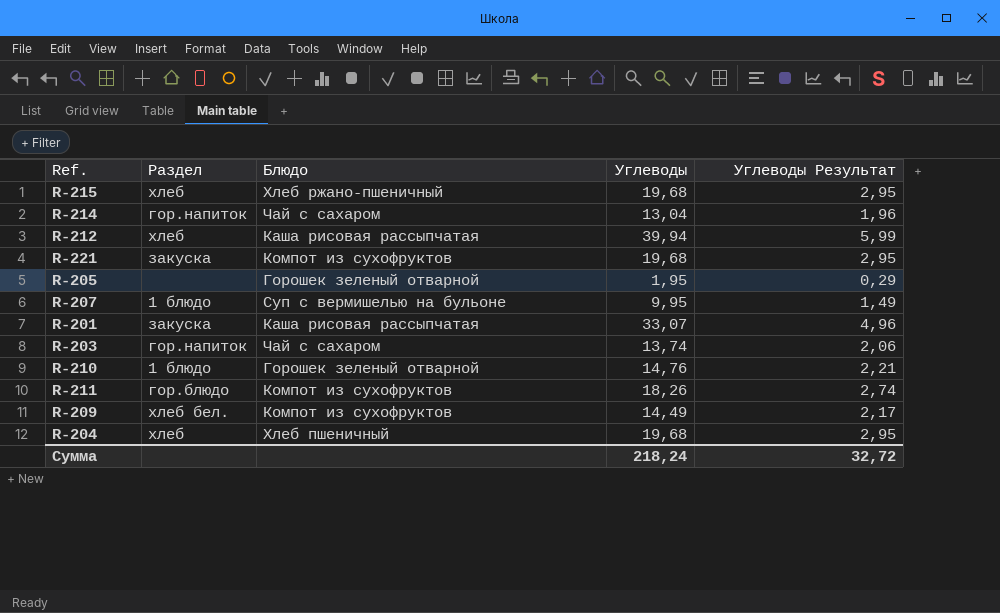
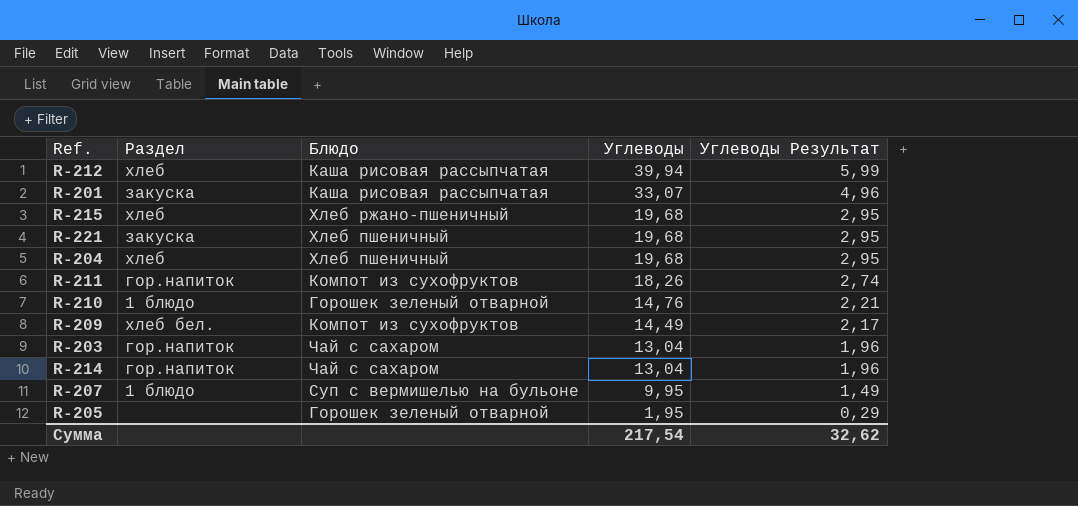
row order: none -> Углеводы descending
R-221 | Блюдо: Компот из сухофруктов -> Хлеб пшеничный
R-211 | Раздел: гор.блюдо -> гор.напиток
R-203 | Углеводы: 13,74 -> 13,04
R-203 | Углеводы Результат: 2,06 -> 1,96
Сумма | Углеводы: 218,24 -> 217,54
Сумма | Углеводы Результат: 32,72 -> 32,62

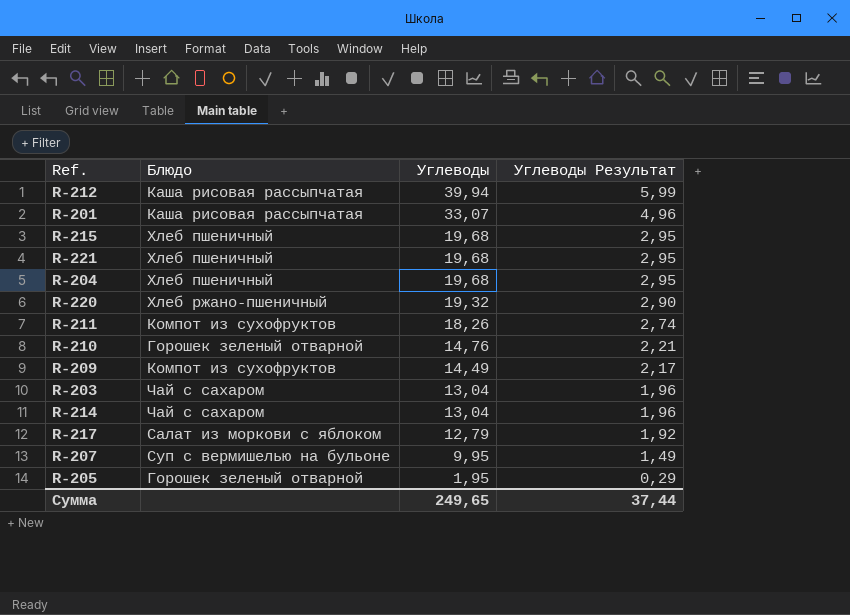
column Раздел | position: 2 -> none
R-215 | Блюдо: Хлеб ржано-пшеничный -> Хлеб пшеничный
row R-220: none -> Хлеб ржано-пшеничный | 19,32 | 2,90
row R-217: none -> Салат из моркови с яблоком | 12,79 | 1,92
Сумма | Углеводы: 217,54 -> 249,65
Сумма | Углеводы Результат: 32,62 -> 37,44

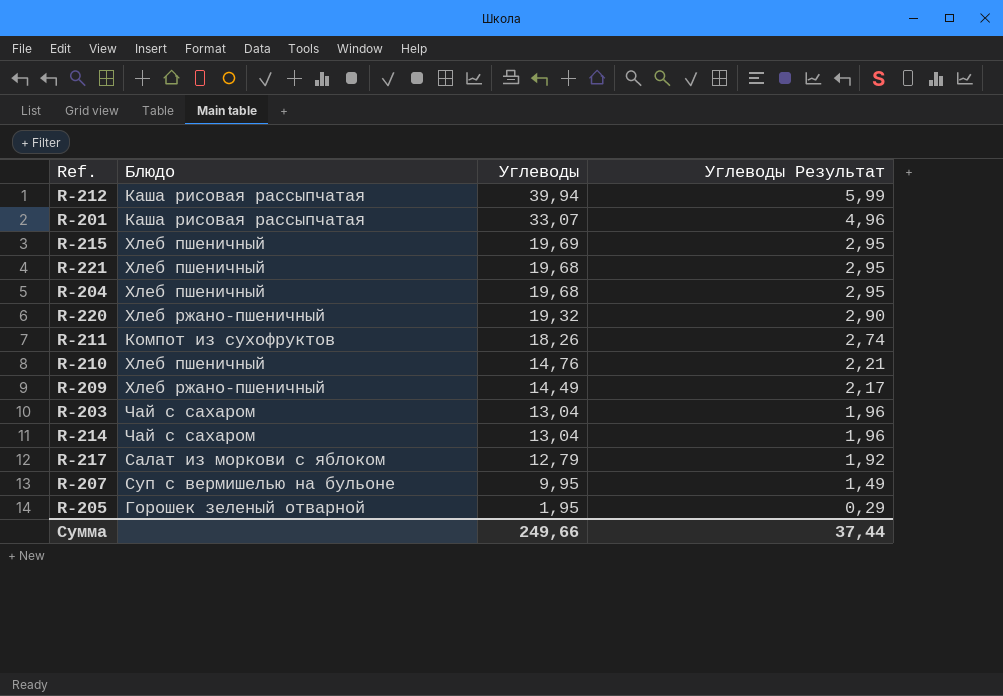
R-215 | Углеводы: 19,68 -> 19,69
R-210 | Блюдо: Горошек зеленый отварной -> Хлеб пшеничный
R-209 | Блюдо: Компот из сухофруктов -> Хлеб ржано-пшеничный
Сумма | Углеводы: 249,65 -> 249,66

